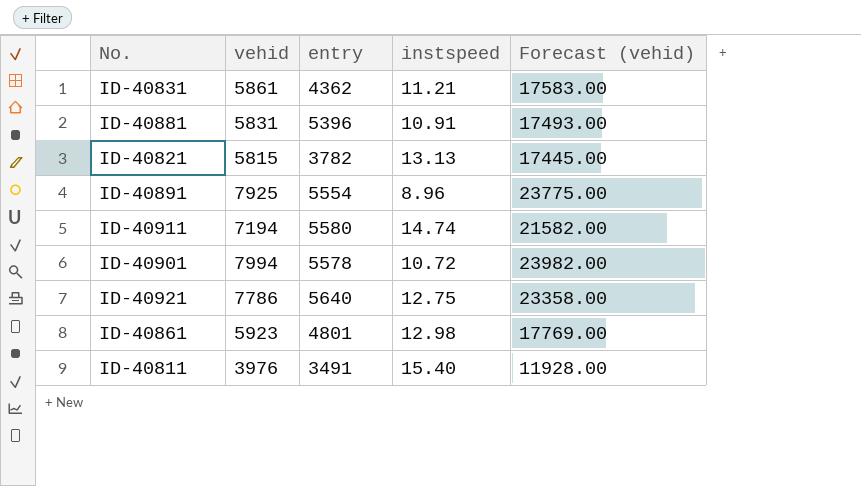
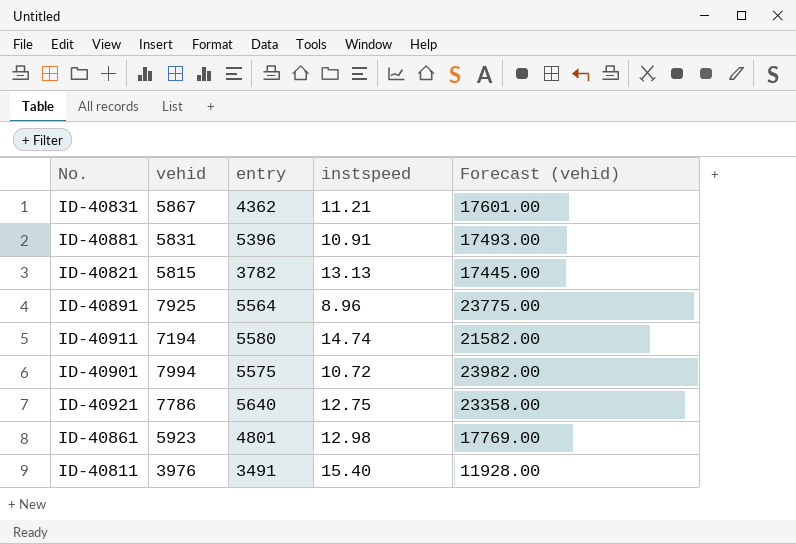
ID-40831 | vehid: 5861 -> 5867
ID-40831 | Forecast (vehid): 17583.00 -> 17601.00
ID-40891 | entry: 5554 -> 5564
ID-40901 | entry: 5578 -> 5575

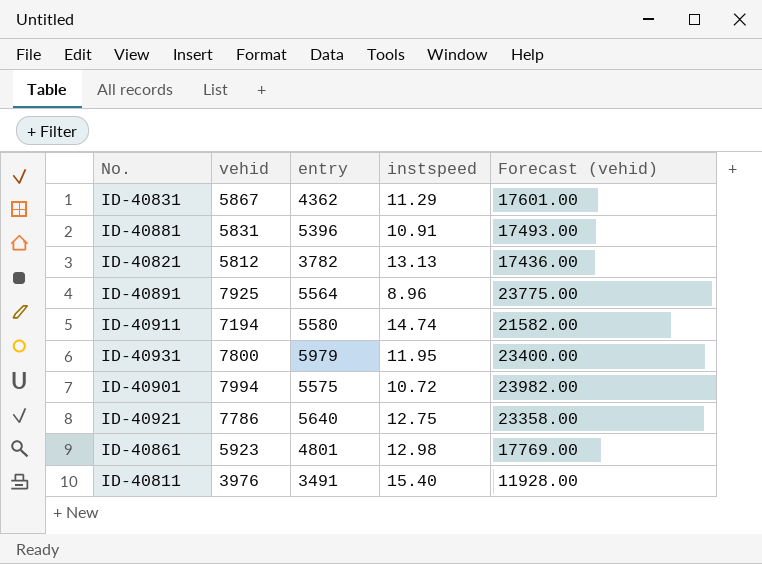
ID-40831 | instspeed: 11.21 -> 11.29
ID-40821 | vehid: 5815 -> 5812
ID-40821 | Forecast (vehid): 17445.00 -> 17436.00
row ID-40931: none -> 7800 | 5979 | 11.95 | 23400.00

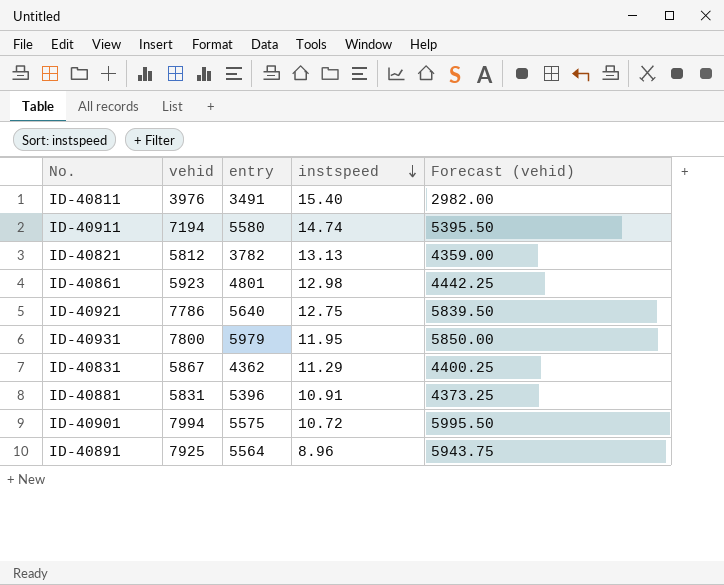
row order: none -> instspeed descending
column Forecast (vehid) | formula: [vehid] * 3 -> [vehid] * 0.75

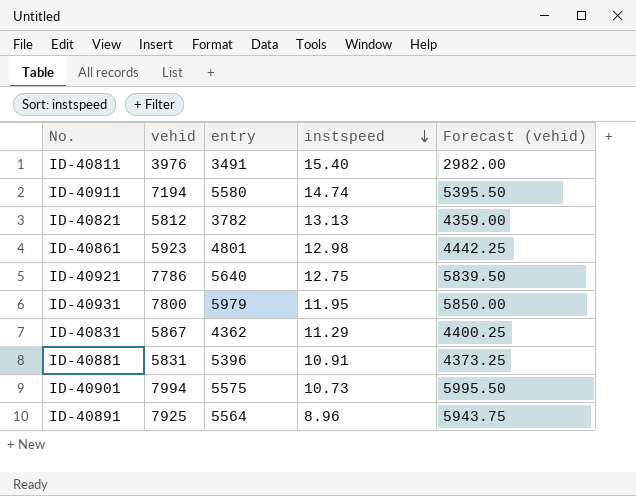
ID-40901 | instspeed: 10.72 -> 10.73

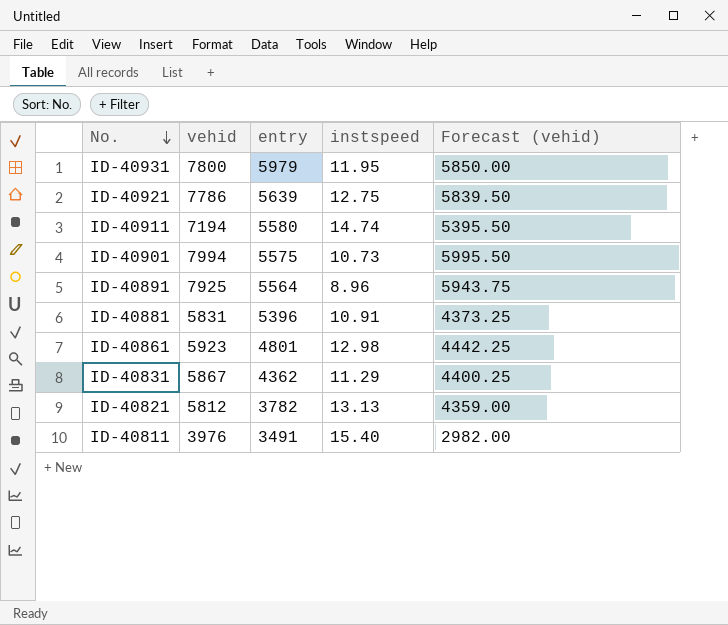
row order: instspeed descending -> No. descending
ID-40921 | entry: 5640 -> 5639

